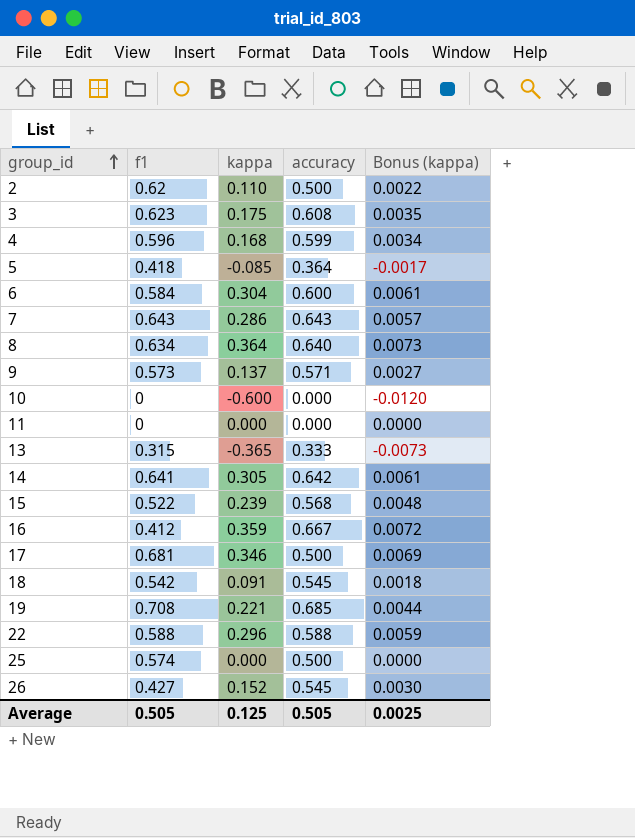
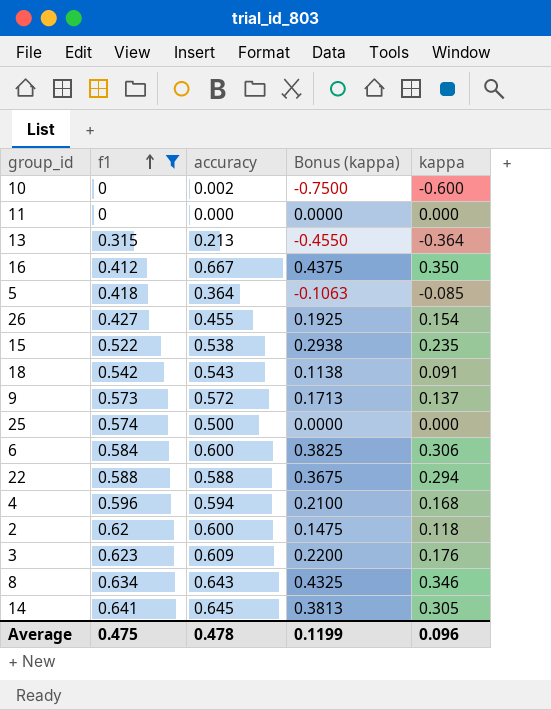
filter: none -> f1 <= 0.641
row order: group_id ascending -> f1 ascending
column Bonus (kappa) | formula: [kappa] * 0.02 -> [kappa] * 1.25
column kappa | position: 3 -> 5
10 | accuracy: 0.000 -> 0.002
13 | accuracy: 0.333 -> 0.213
13 | kappa: -0.365 -> -0.364
16 | kappa: 0.359 -> 0.350
26 | accuracy: 0.545 -> 0.455
26 | kappa: 0.152 -> 0.154
15 | accuracy: 0.568 -> 0.538
15 | kappa: 0.239 -> 0.235
18 | accuracy: 0.545 -> 0.543
9 | accuracy: 0.571 -> 0.572
6 | kappa: 0.304 -> 0.306
22 | kappa: 0.296 -> 0.294
4 | accuracy: 0.599 -> 0.594
2 | accuracy: 0.500 -> 0.600
2 | kappa: 0.110 -> 0.118
3 | accuracy: 0.608 -> 0.609
3 | kappa: 0.175 -> 0.176
8 | accuracy: 0.640 -> 0.643
8 | kappa: 0.364 -> 0.346
14 | accuracy: 0.642 -> 0.645
Average | f1: 0.505 -> 0.475
Average | accuracy: 0.505 -> 0.478
Average | Bonus (kappa): 0.0025 -> 0.1199
Average | kappa: 0.125 -> 0.096

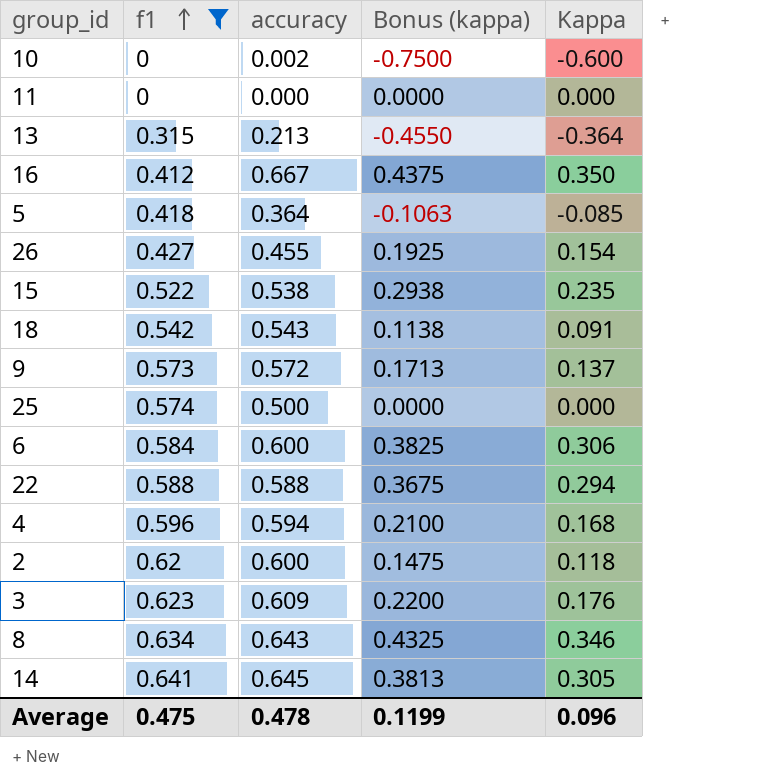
column name: kappa -> Kappa

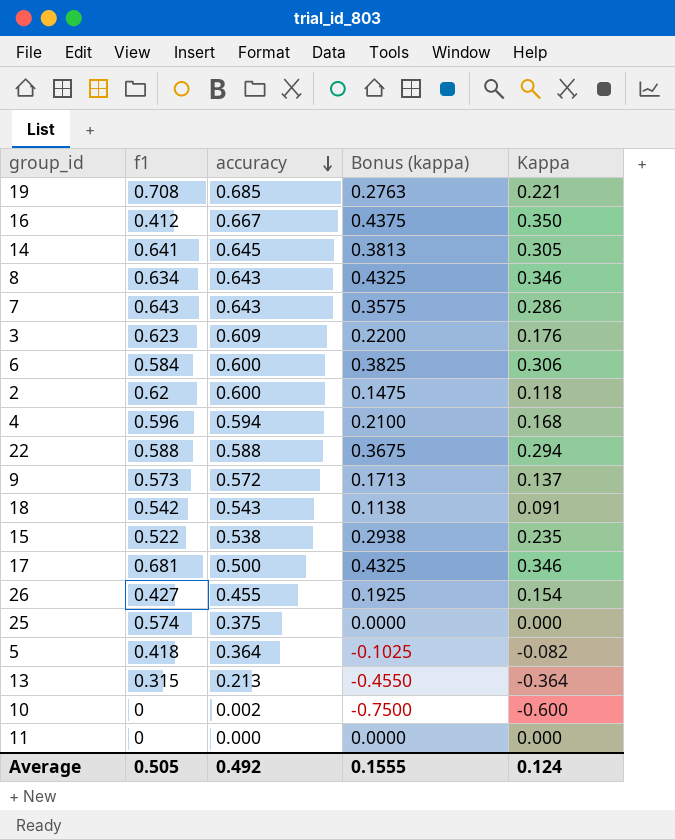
filter: f1 <= 0.641 -> none
row order: f1 ascending -> accuracy descending
25 | accuracy: 0.500 -> 0.375
5 | Bonus (kappa): -0.1063 -> -0.1025
5 | Kappa: -0.085 -> -0.082
Average | f1: 0.475 -> 0.505
Average | accuracy: 0.478 -> 0.492
Average | Bonus (kappa): 0.1199 -> 0.1555
Average | Kappa: 0.096 -> 0.124

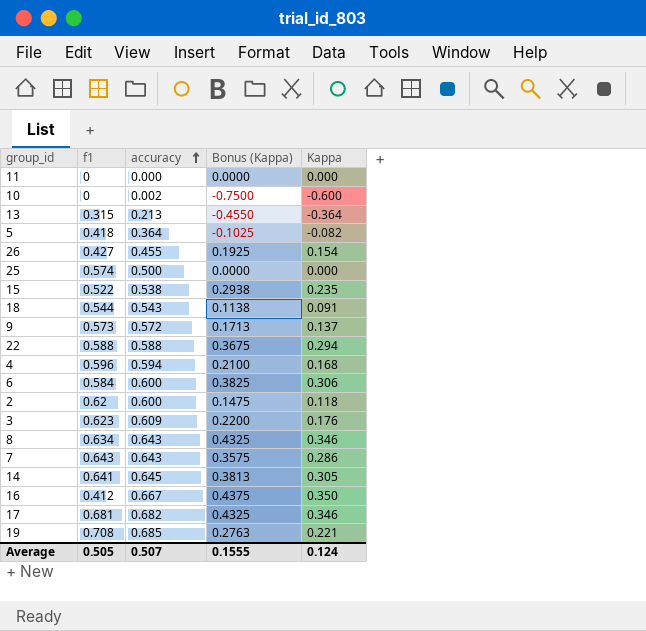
row order: accuracy descending -> accuracy ascending
column name: Bonus (kappa) -> Bonus (Kappa)
25 | accuracy: 0.375 -> 0.500
18 | f1: 0.542 -> 0.544
17 | accuracy: 0.500 -> 0.682
Average | accuracy: 0.492 -> 0.507

